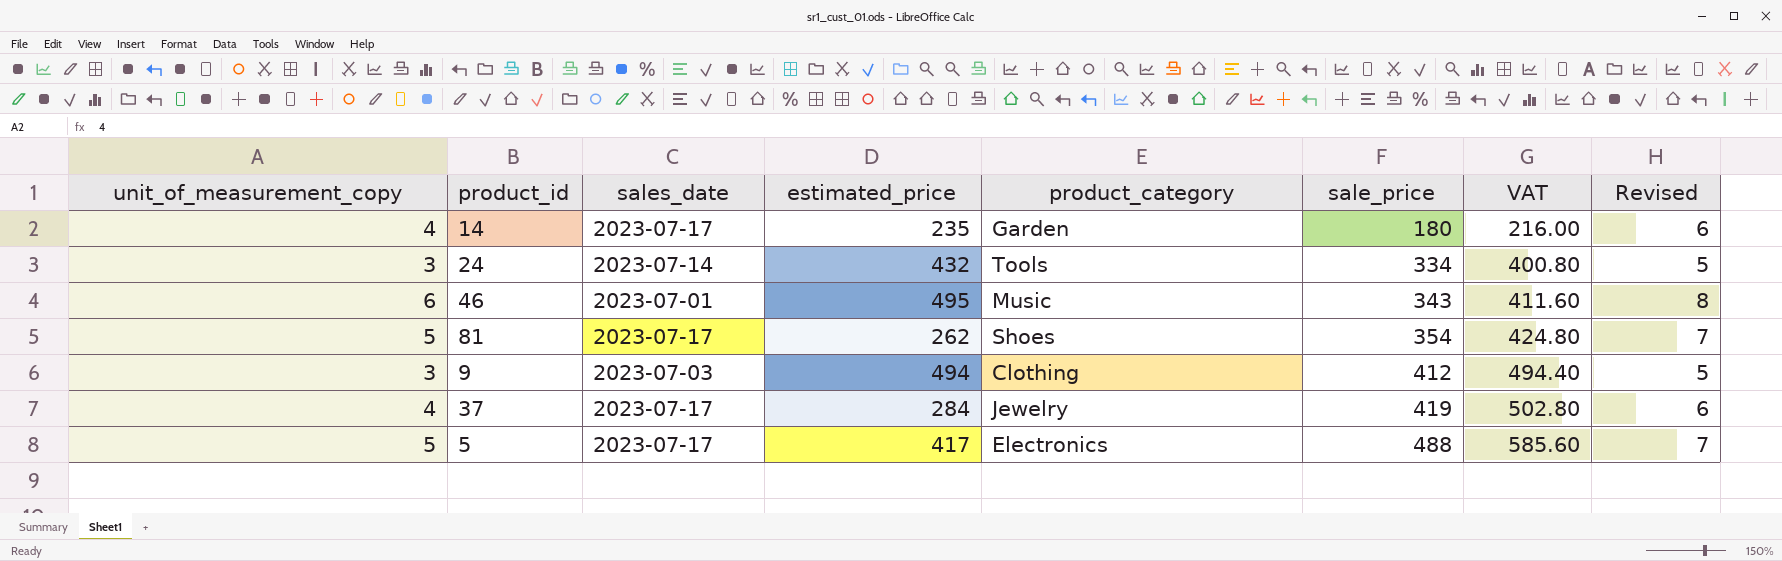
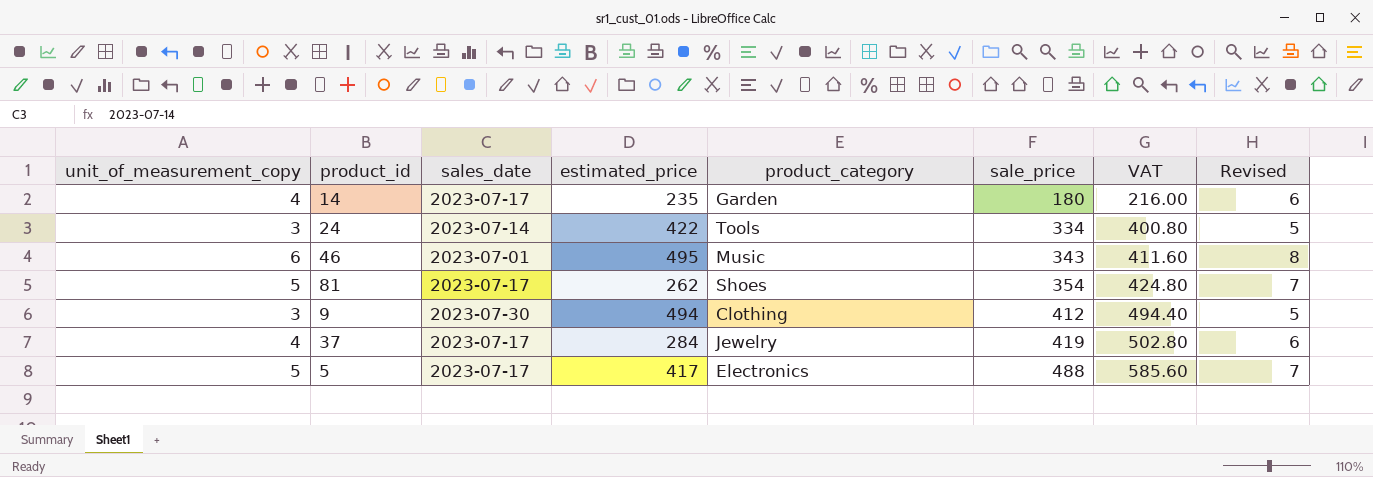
24 | estimated_price: 432 -> 422
9 | sales_date: 2023-07-03 -> 2023-07-30

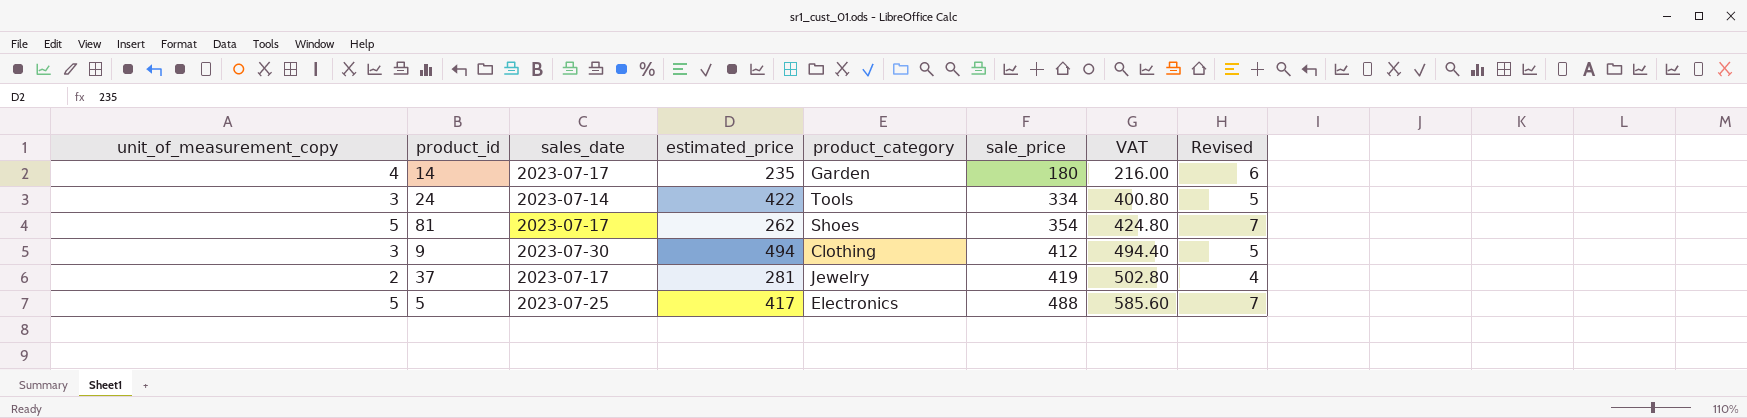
row 46: 6 | 2023-07-01 | 495 | Music | 343 | 411.60 | 8 -> none
37 | unit_of_measurement_copy: 4 -> 2
37 | estimated_price: 284 -> 281
37 | Revised: 6 -> 4
5 | sales_date: 2023-07-17 -> 2023-07-25

